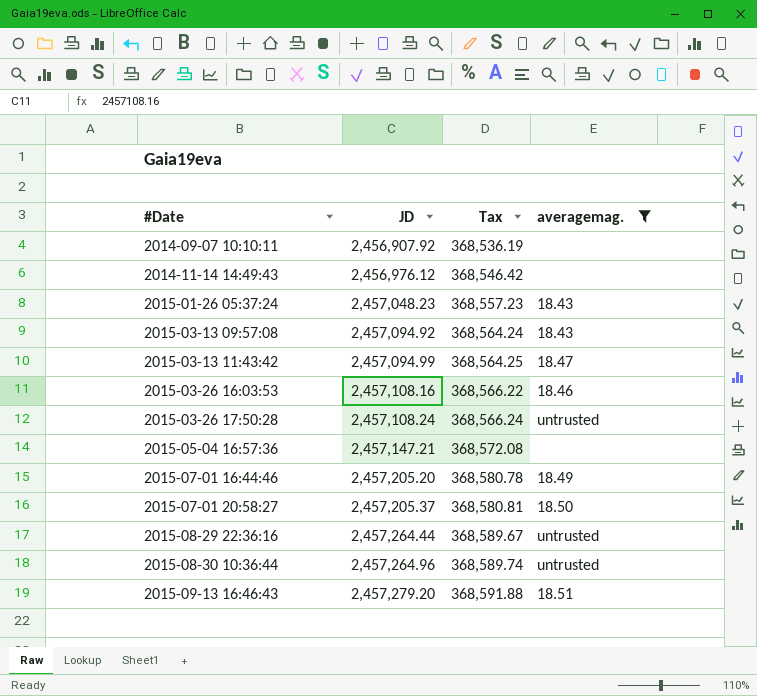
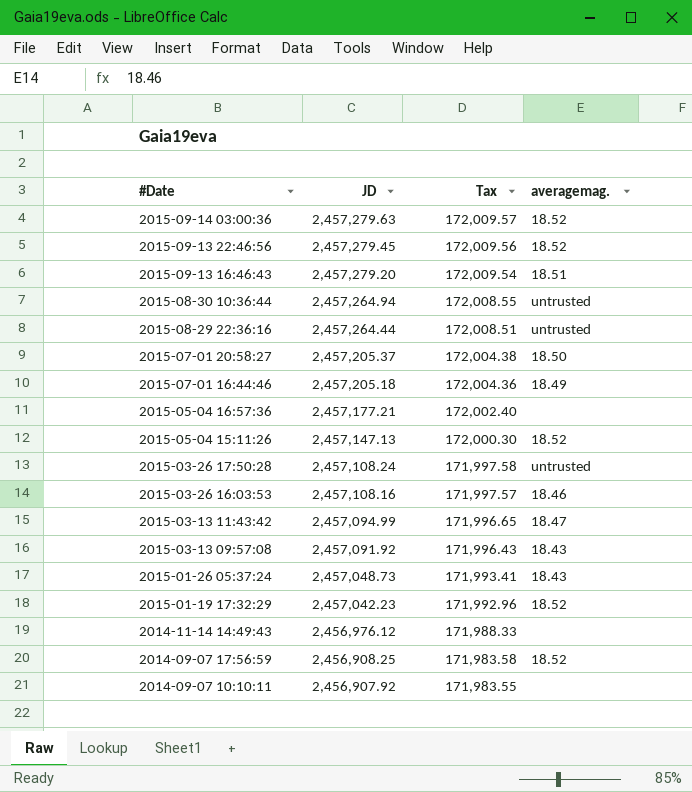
filter: averagemag. != 18.52 -> none
row order: #Date ascending -> #Date descending
column Tax | formula: [JD] * 0.15 -> [JD] * 0.07
2015-08-30 10:36:44 | JD: 2,457,264.96 -> 2,457,264.94
2015-07-01 16:44:46 | JD: 2,457,205.20 -> 2,457,205.18
2015-05-04 16:57:36 | JD: 2,457,147.21 -> 2,457,177.21
2015-03-13 09:57:08 | JD: 2,457,094.92 -> 2,457,091.92
2015-01-26 05:37:24 | JD: 2,457,048.23 -> 2,457,048.73

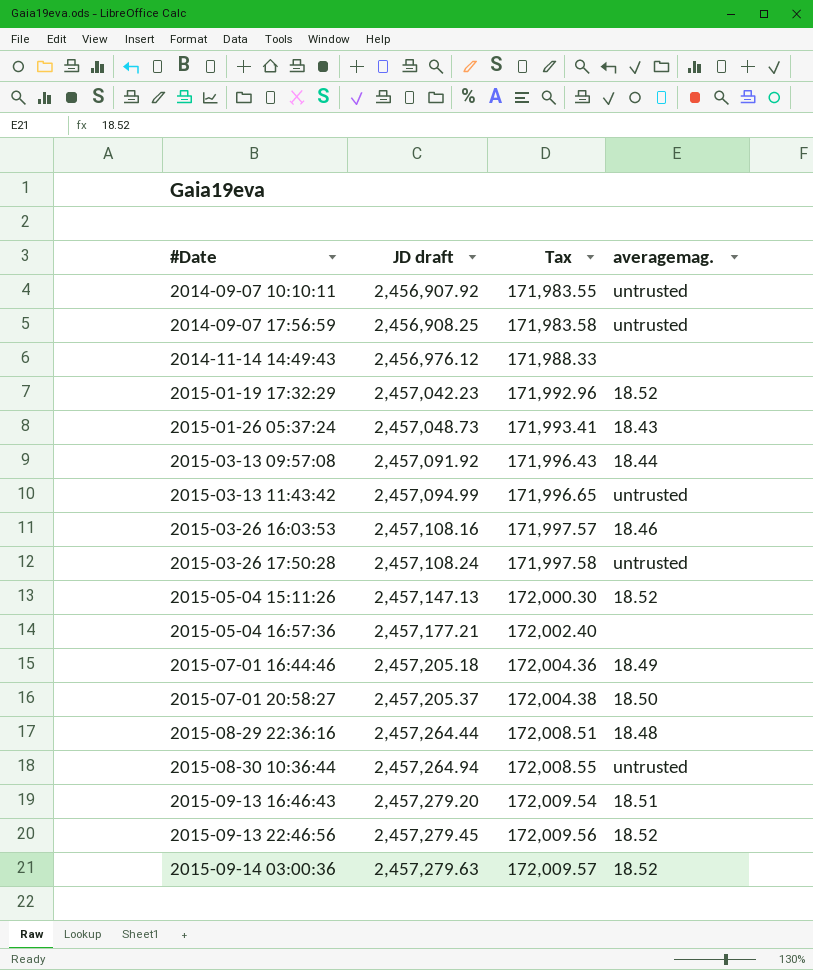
row order: #Date descending -> #Date ascending
column name: JD -> JD draft
2014-09-07 10:10:11 | averagemag.: none -> untrusted
2014-09-07 17:56:59 | averagemag.: 18.52 -> untrusted
2015-03-13 09:57:08 | averagemag.: 18.43 -> 18.44
2015-03-13 11:43:42 | averagemag.: 18.47 -> untrusted
2015-08-29 22:36:16 | averagemag.: untrusted -> 18.48

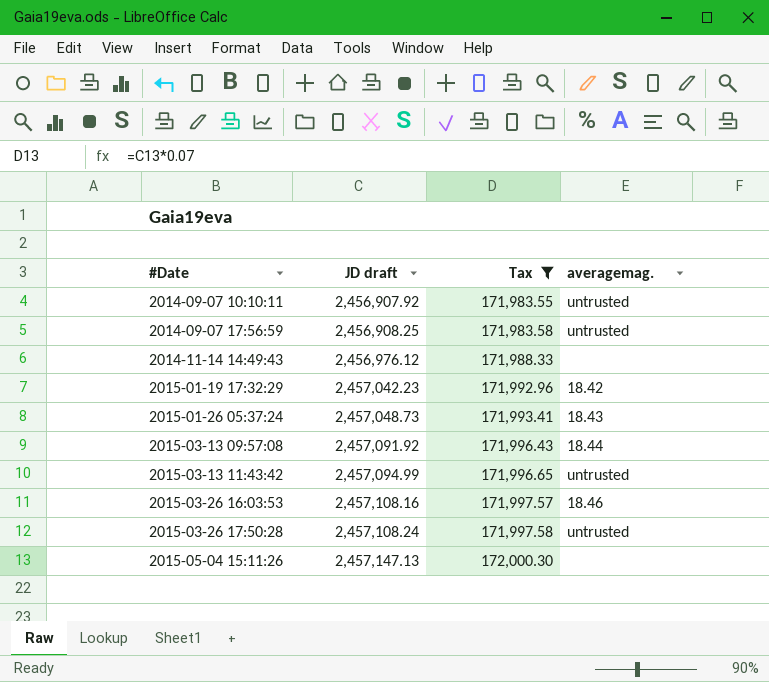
filter: none -> Tax <= 172,000.30
2015-01-19 17:32:29 | averagemag.: 18.52 -> 18.42
2015-05-04 15:11:26 | averagemag.: 18.52 -> none

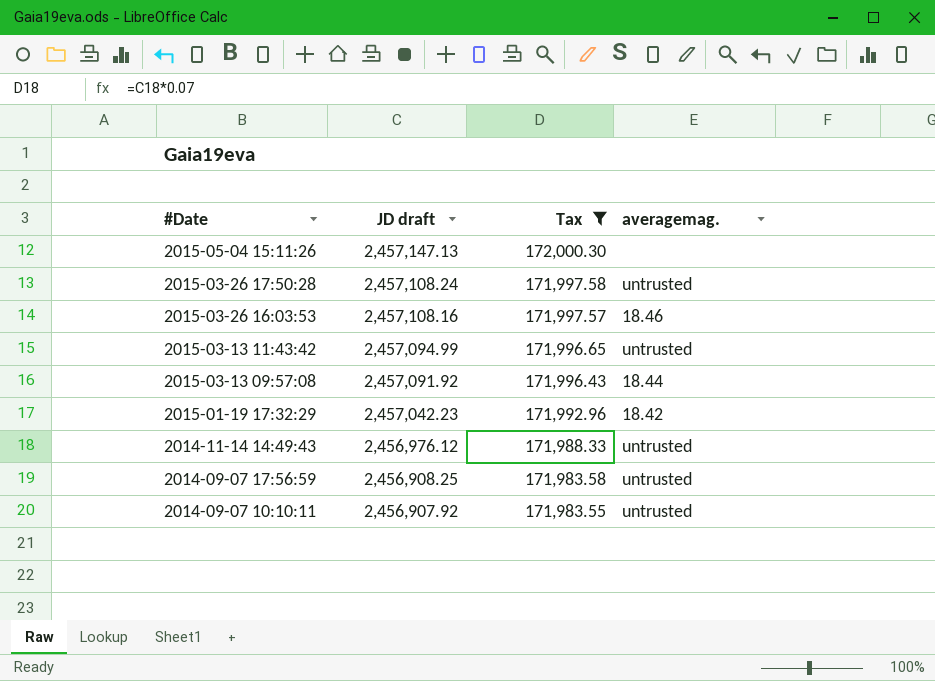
row order: #Date ascending -> #Date descending
row 2015-01-26 05:37:24: 2,457,048.73 | 171,993.41 | 18.43 -> none
2014-11-14 14:49:43 | averagemag.: none -> untrusted

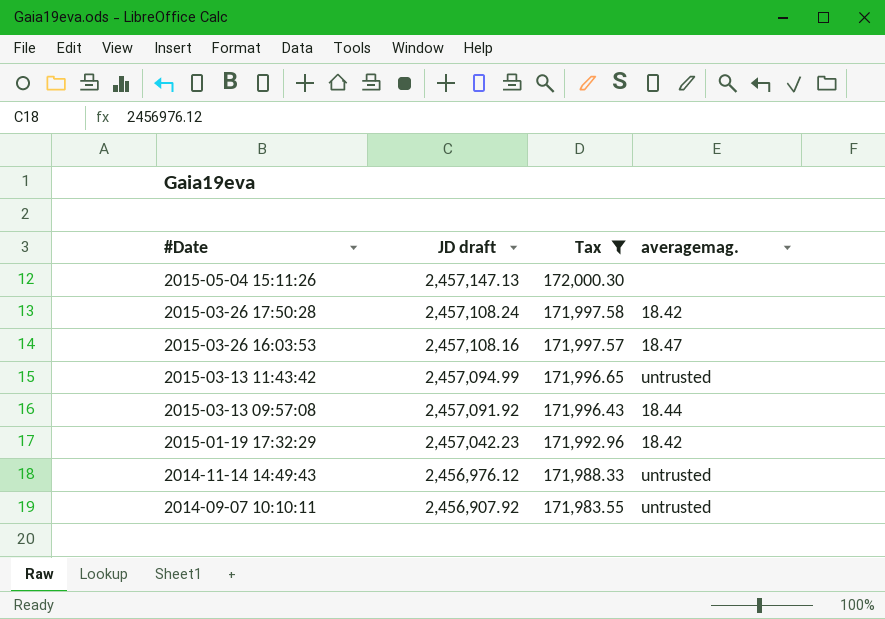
row 2014-09-07 17:56:59: 2,456,908.25 | 171,983.58 | untrusted -> none
2015-03-26 17:50:28 | averagemag.: untrusted -> 18.42
2015-03-26 16:03:53 | averagemag.: 18.46 -> 18.47

